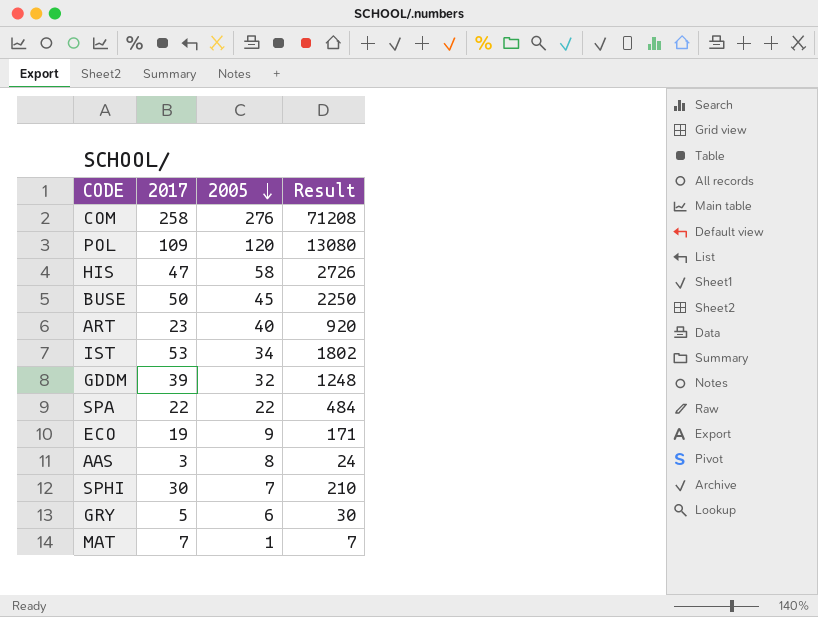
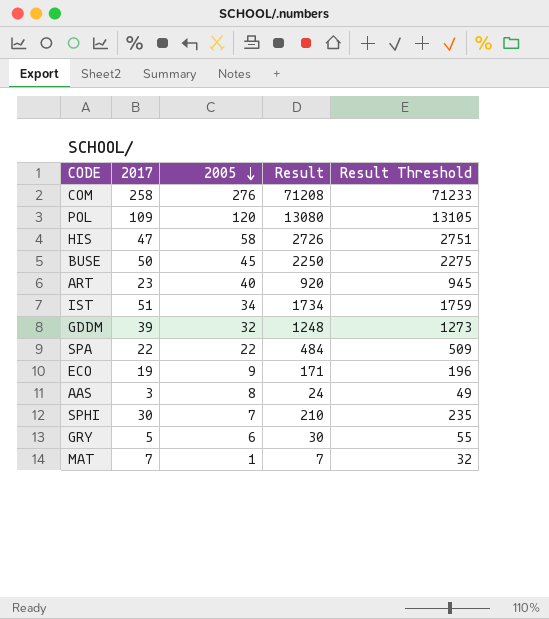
column Result Threshold | formula: none -> [Result] + 25
IST | 2017: 53 -> 51
IST | Result: 1802 -> 1734

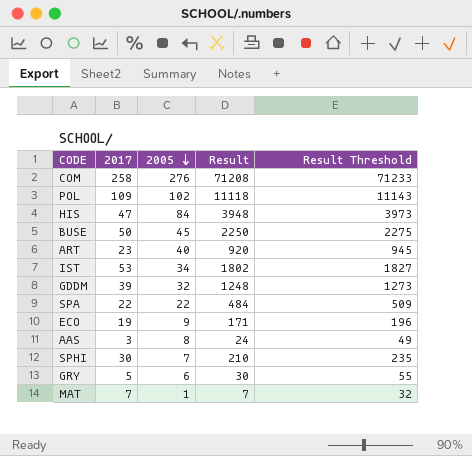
POL | 2005: 120 -> 102
POL | Result: 13080 -> 11118
POL | Result Threshold: 13105 -> 11143
HIS | 2005: 58 -> 84
HIS | Result: 2726 -> 3948
HIS | Result Threshold: 2751 -> 3973
IST | 2017: 51 -> 53
IST | Result: 1734 -> 1802
IST | Result Threshold: 1759 -> 1827

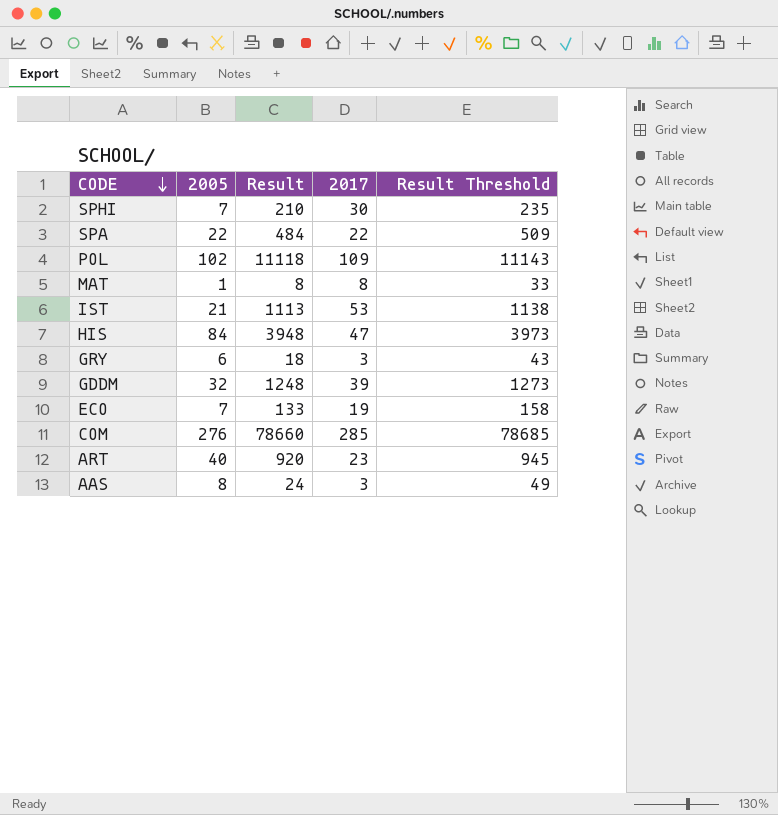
row order: 2005 descending -> CODE descending
column 2017 | position: 2 -> 4
row BUSE: 50 | 45 | 2250 | 2275 -> none
MAT | Result: 7 -> 8
MAT | 2017: 7 -> 8
MAT | Result Threshold: 32 -> 33
IST | 2005: 34 -> 21
IST | Result: 1802 -> 1113
IST | Result Threshold: 1827 -> 1138
GRY | Result: 30 -> 18
GRY | 2017: 5 -> 3
GRY | Result Threshold: 55 -> 43
ECO | 2005: 9 -> 7
ECO | Result: 171 -> 133
ECO | Result Threshold: 196 -> 158
COM | Result: 71208 -> 78660
COM | 2017: 258 -> 285
COM | Result Threshold: 71233 -> 78685

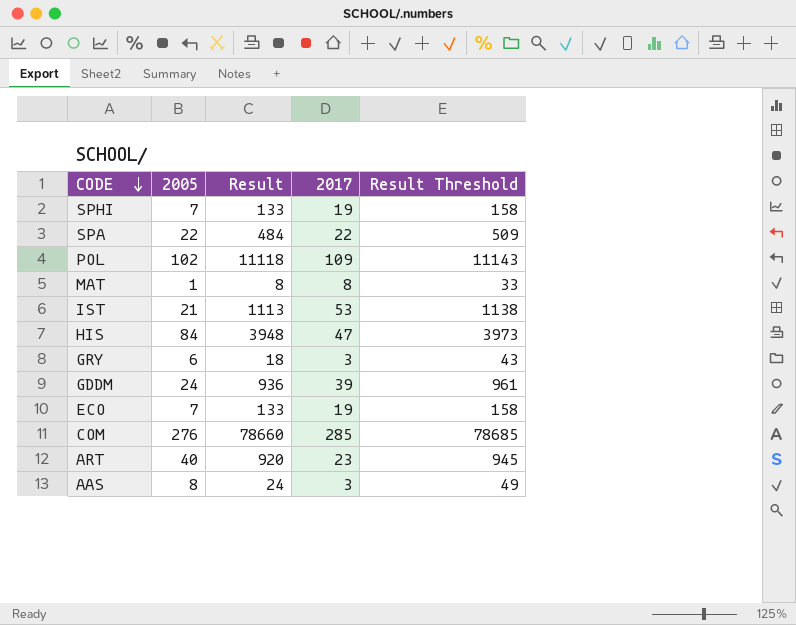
SPHI | Result: 210 -> 133
SPHI | 2017: 30 -> 19
SPHI | Result Threshold: 235 -> 158
GDDM | 2005: 32 -> 24
GDDM | Result: 1248 -> 936
GDDM | Result Threshold: 1273 -> 961

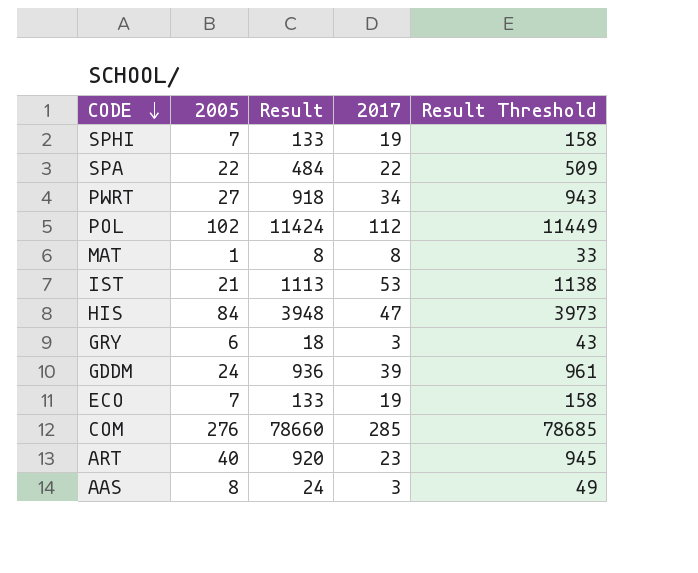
row PWRT: none -> 27 | 918 | 34 | 943
POL | Result: 11118 -> 11424
POL | 2017: 109 -> 112
POL | Result Threshold: 11143 -> 11449

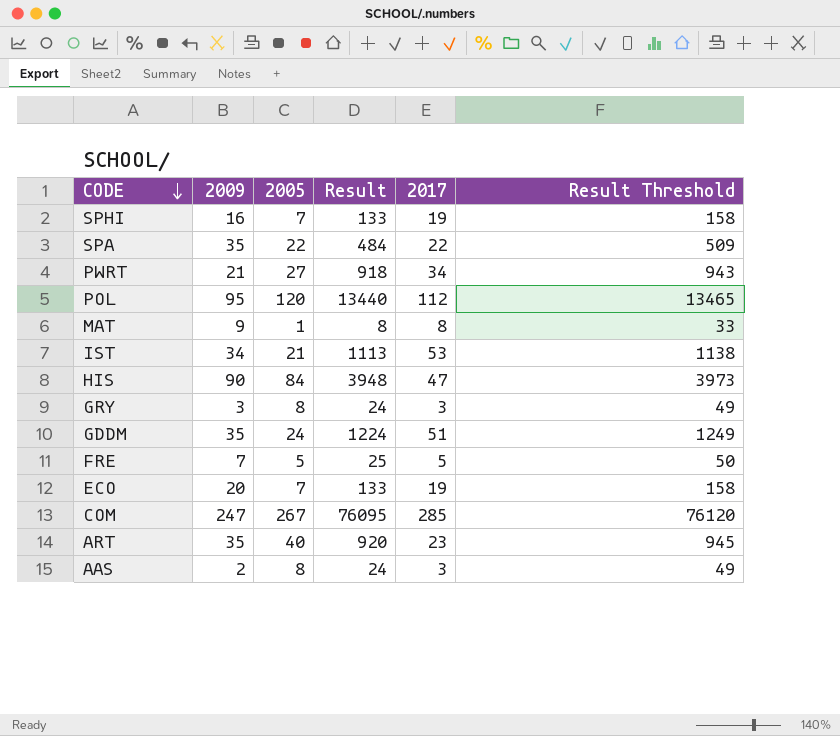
column 2009 | position: none -> 2
POL | 2005: 102 -> 120
POL | Result: 11424 -> 13440
POL | Result Threshold: 11449 -> 13465
GRY | 2005: 6 -> 8
GRY | Result: 18 -> 24
GRY | Result Threshold: 43 -> 49
GDDM | Result: 936 -> 1224
GDDM | 2017: 39 -> 51
GDDM | Result Threshold: 961 -> 1249
row FRE: none -> 7 | 5 | 25 | 5 | 50
COM | 2005: 276 -> 267
COM | Result: 78660 -> 76095
COM | Result Threshold: 78685 -> 76120

